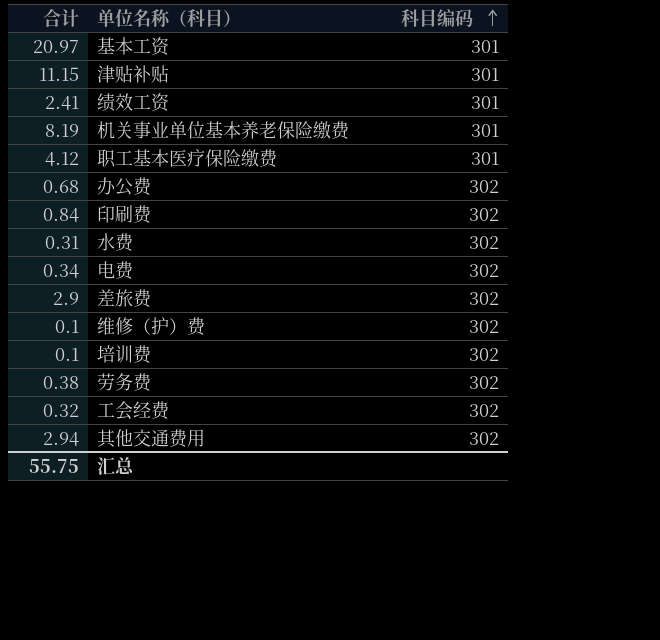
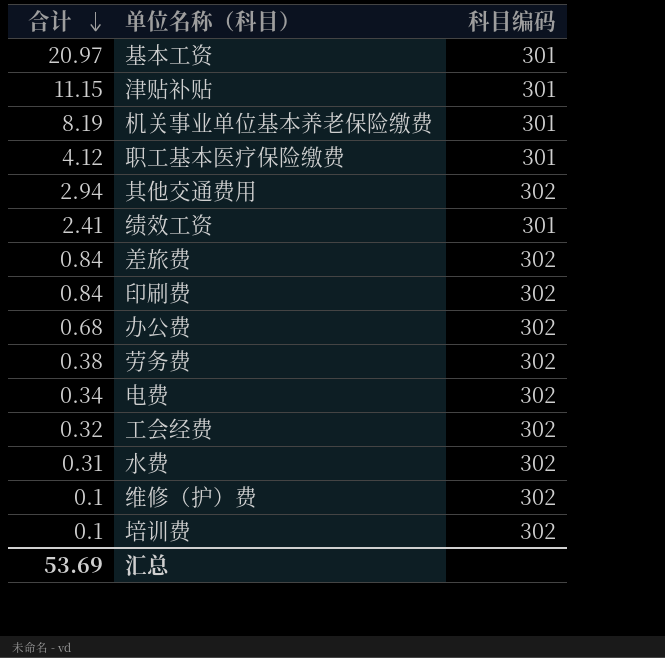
row order: 科目编码 ascending -> 合计 descending
差旅费 | 合计: 2.9 -> 0.84
汇总 | 合计: 55.75 -> 53.69

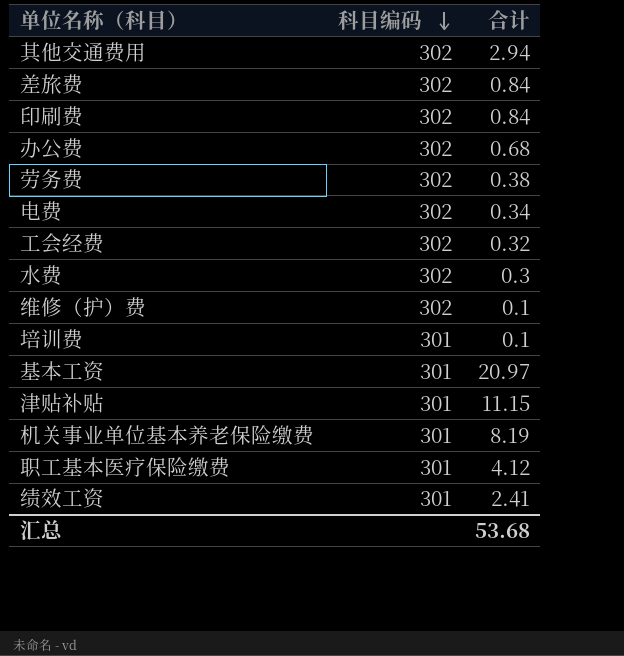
row order: 合计 descending -> 科目编码 descending
column 合计 | position: 1 -> 3
水费 | 合计: 0.31 -> 0.3
培训费 | 科目编码: 302 -> 301
汇总 | 合计: 53.69 -> 53.68

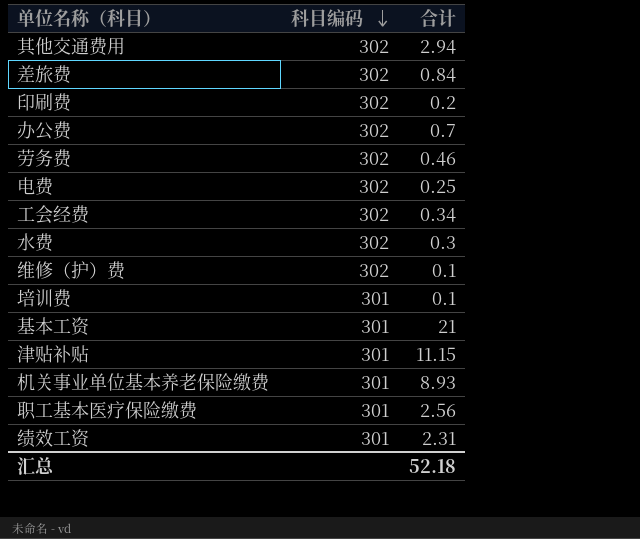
印刷费 | 合计: 0.84 -> 0.2
办公费 | 合计: 0.68 -> 0.7
劳务费 | 合计: 0.38 -> 0.46
电费 | 合计: 0.34 -> 0.25
工会经费 | 合计: 0.32 -> 0.34
基本工资 | 合计: 20.97 -> 21
机关事业单位基本养老保险缴费 | 合计: 8.19 -> 8.93
职工基本医疗保险缴费 | 合计: 4.12 -> 2.56
绩效工资 | 合计: 2.41 -> 2.31
汇总 | 合计: 53.68 -> 52.18

